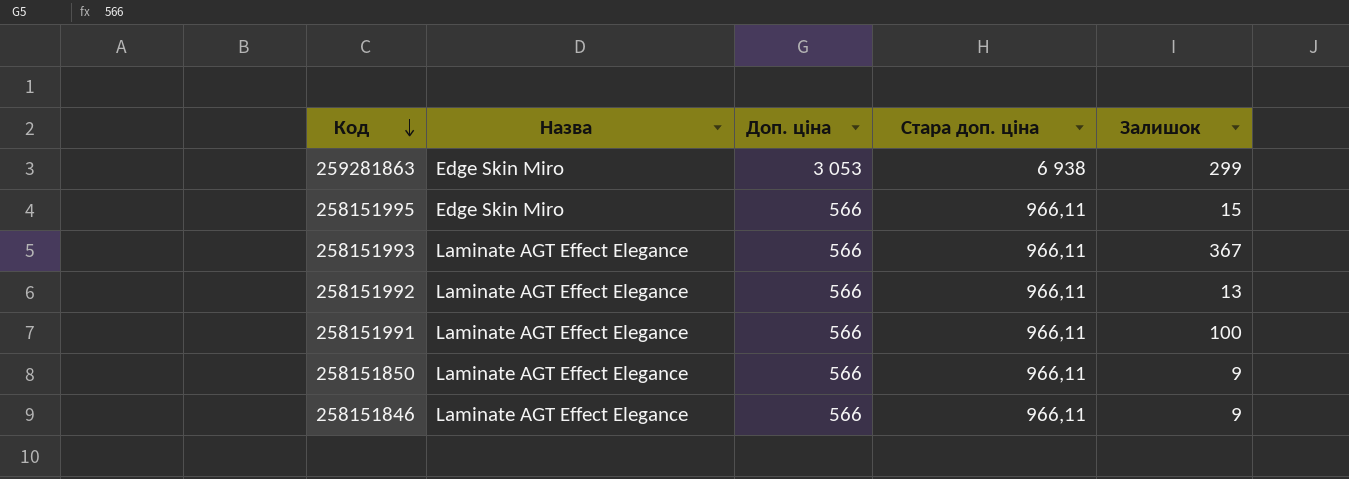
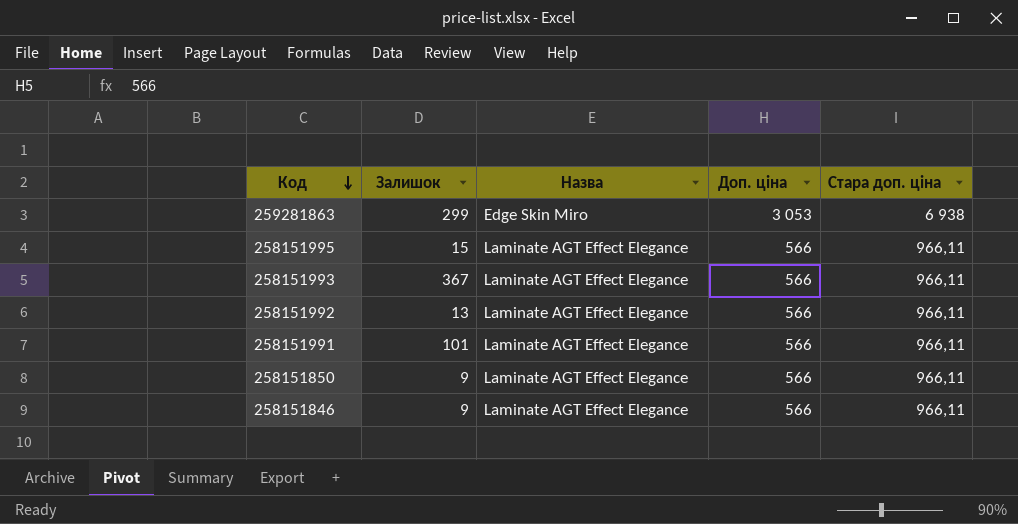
column Залишок | position: 5 -> 2
258151995 | Назва: Edge Skin Miro -> Laminate AGT Effect Elegance
258151991 | Залишок: 100 -> 101

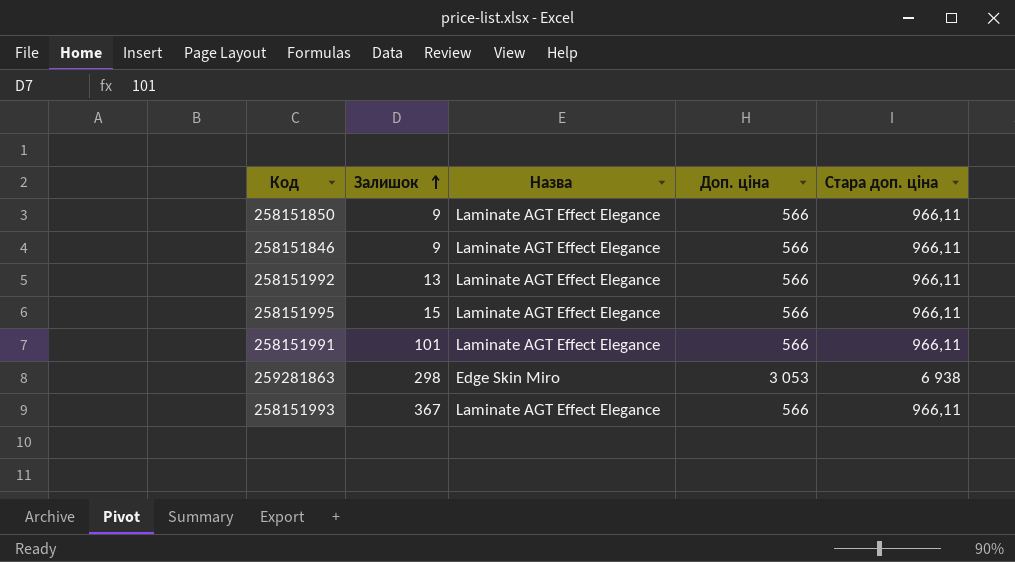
row order: Код descending -> Залишок ascending
259281863 | Залишок: 299 -> 298

